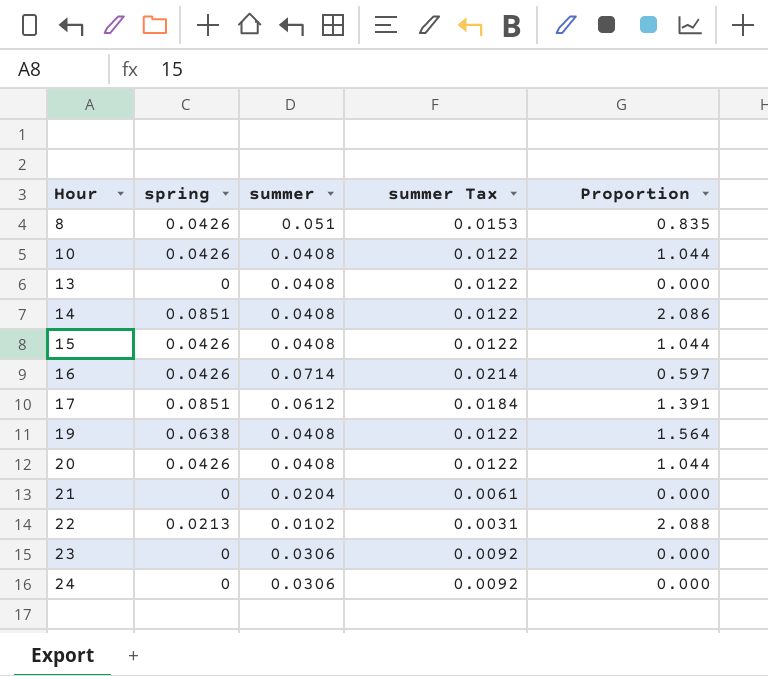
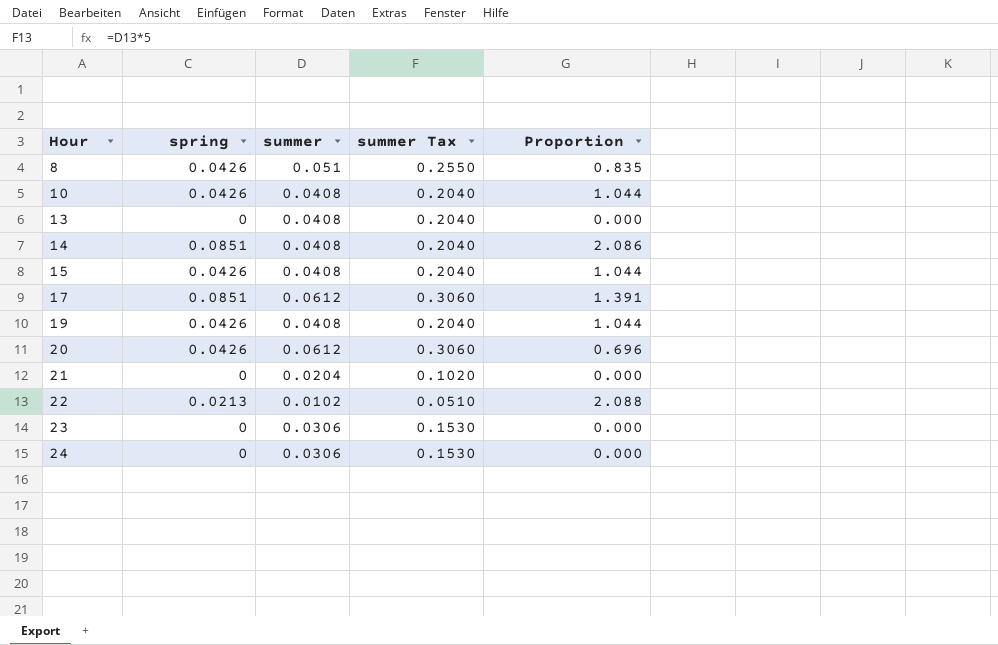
column summer Tax | formula: [summer] * 0.3 -> [summer] * 5
row 16: 0.0426 | 0.0714 | 0.0214 | 0.597 -> none
19 | spring: 0.0638 -> 0.0426
19 | Proportion: 1.564 -> 1.044
20 | summer: 0.0408 -> 0.0612
20 | Proportion: 1.044 -> 0.696

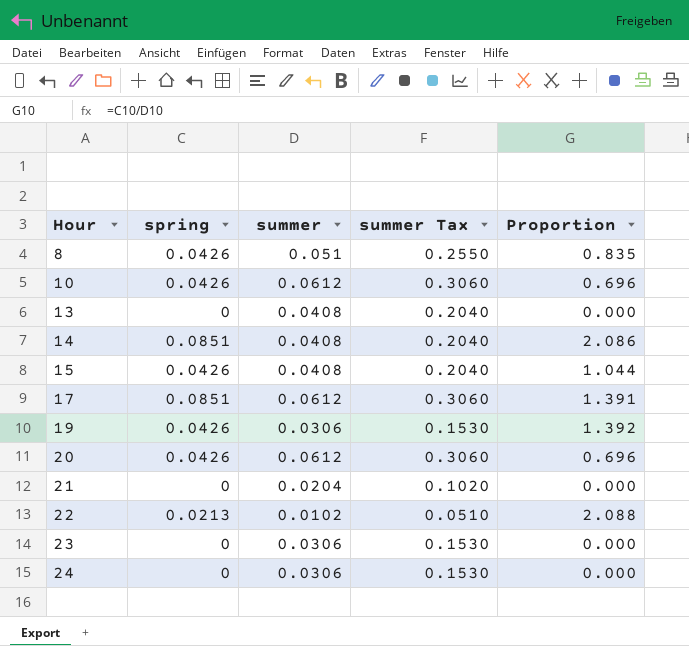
10 | summer: 0.0408 -> 0.0612
10 | summer Tax: 0.2040 -> 0.3060
10 | Proportion: 1.044 -> 0.696
19 | summer: 0.0408 -> 0.0306
19 | summer Tax: 0.2040 -> 0.1530
19 | Proportion: 1.044 -> 1.392

